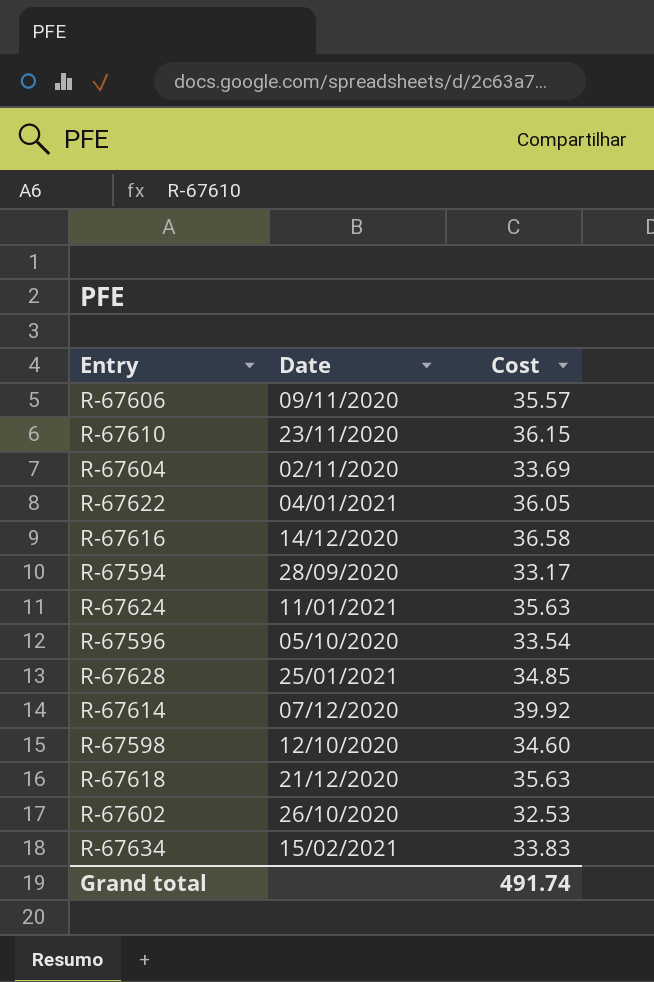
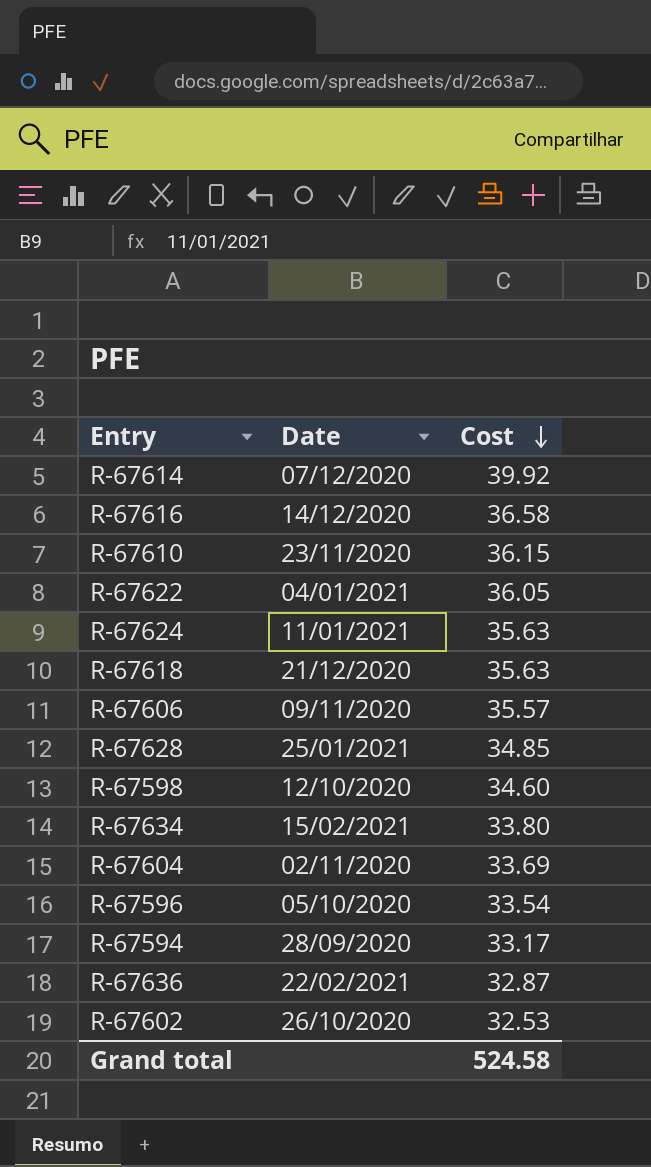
row order: none -> Cost descending
R-67634 | Cost: 33.83 -> 33.80
row R-67636: none -> 22/02/2021 | 32.87
Grand total | Cost: 491.74 -> 524.58

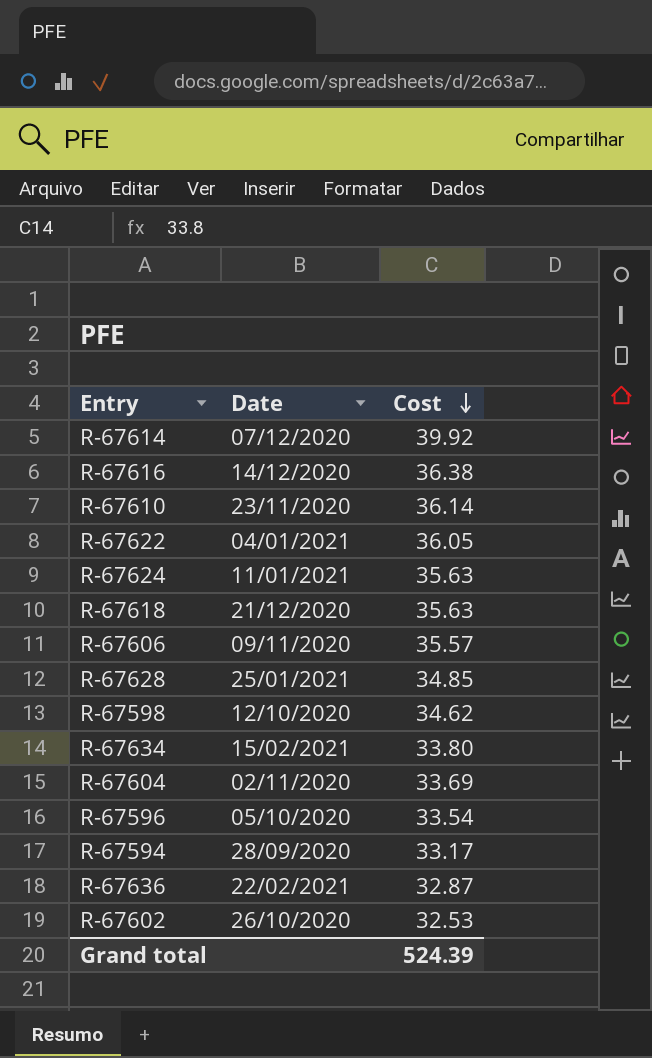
R-67616 | Cost: 36.58 -> 36.38
R-67610 | Cost: 36.15 -> 36.14
R-67598 | Cost: 34.60 -> 34.62
Grand total | Cost: 524.58 -> 524.39

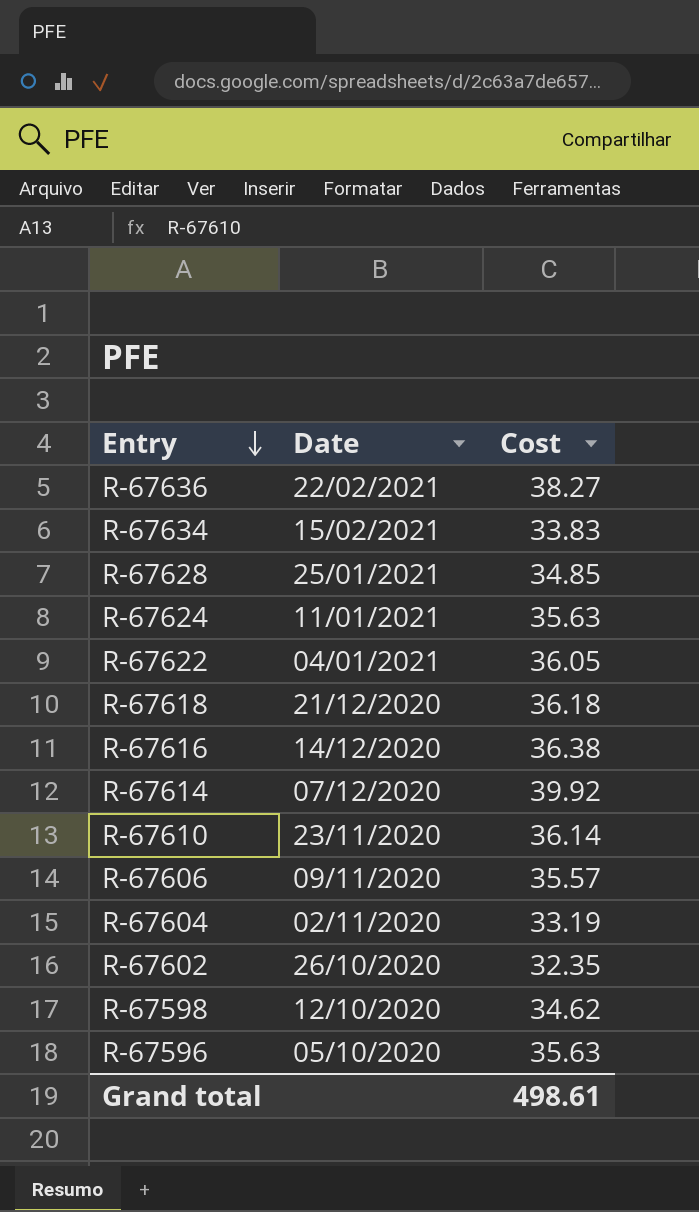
row order: Cost descending -> Entry descending
row R-67594: 28/09/2020 | 33.17 -> none
R-67636 | Cost: 32.87 -> 38.27
R-67634 | Cost: 33.80 -> 33.83
R-67618 | Cost: 35.63 -> 36.18
R-67604 | Cost: 33.69 -> 33.19
R-67602 | Cost: 32.53 -> 32.35
R-67596 | Cost: 33.54 -> 35.63
Grand total | Cost: 524.39 -> 498.61

